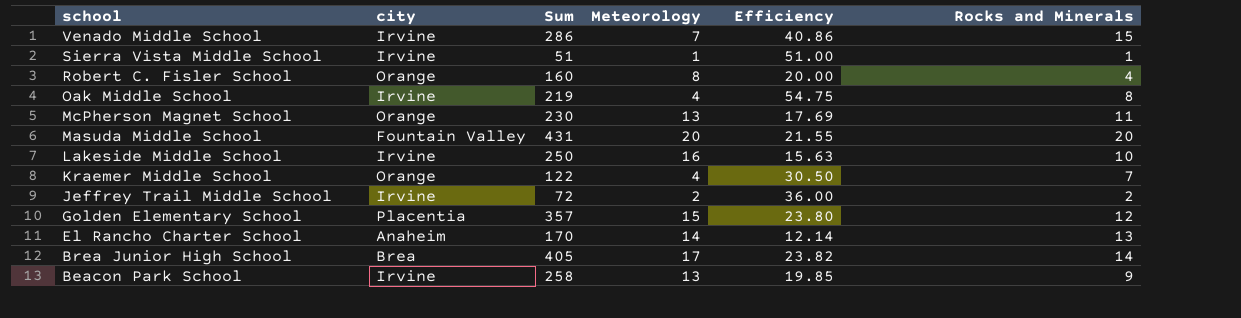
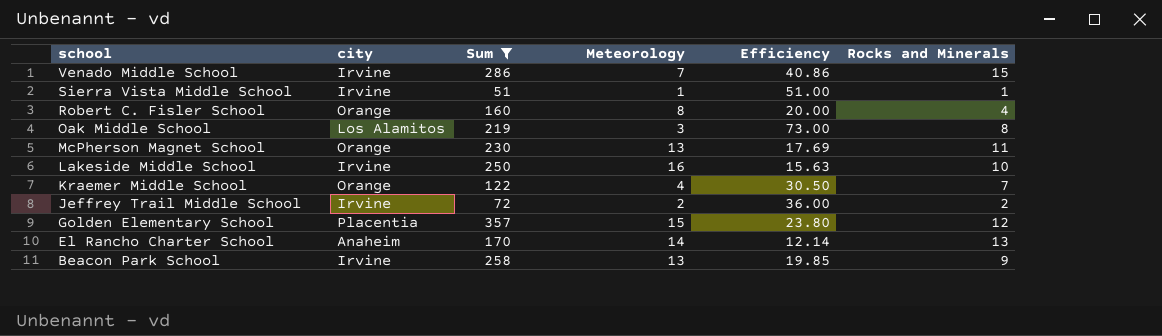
filter: none -> Sum <= 357
Oak Middle School | city: Irvine -> Los Alamitos
Oak Middle School | Meteorology: 4 -> 3
Oak Middle School | Efficiency: 54.75 -> 73.00

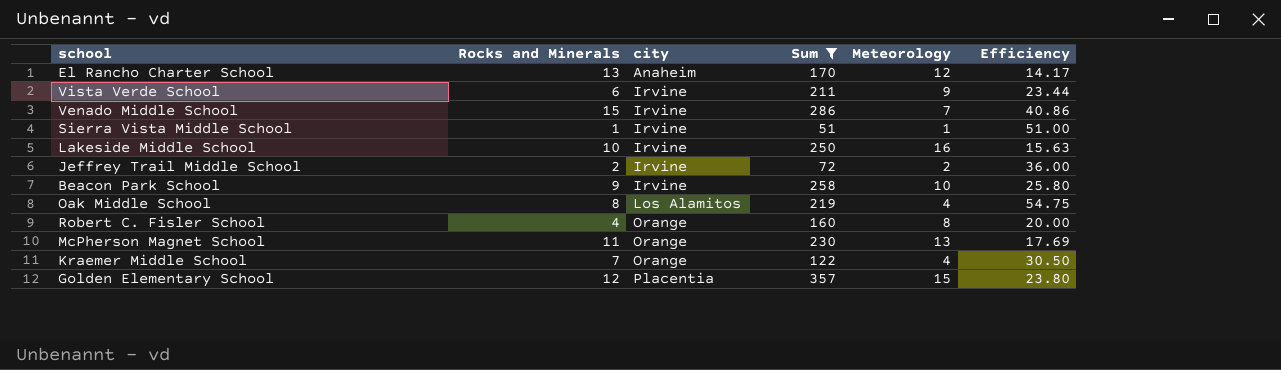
row order: school descending -> city ascending
column Rocks and Minerals | position: 6 -> 2
El Rancho Charter School | Meteorology: 14 -> 12
El Rancho Charter School | Efficiency: 12.14 -> 14.17
row Vista Verde School: none -> 6 | Irvine | 211 | 9 | 23.44
Beacon Park School | Meteorology: 13 -> 10
Beacon Park School | Efficiency: 19.85 -> 25.80
Oak Middle School | Meteorology: 3 -> 4
Oak Middle School | Efficiency: 73.00 -> 54.75

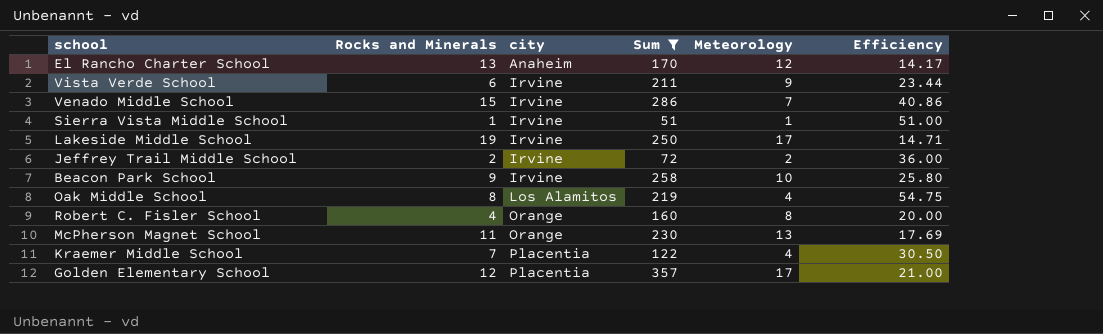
Lakeside Middle School | Rocks and Minerals: 10 -> 19
Lakeside Middle School | Meteorology: 16 -> 17
Lakeside Middle School | Efficiency: 15.63 -> 14.71
Kraemer Middle School | city: Orange -> Placentia
Golden Elementary School | Meteorology: 15 -> 17
Golden Elementary School | Efficiency: 23.80 -> 21.00

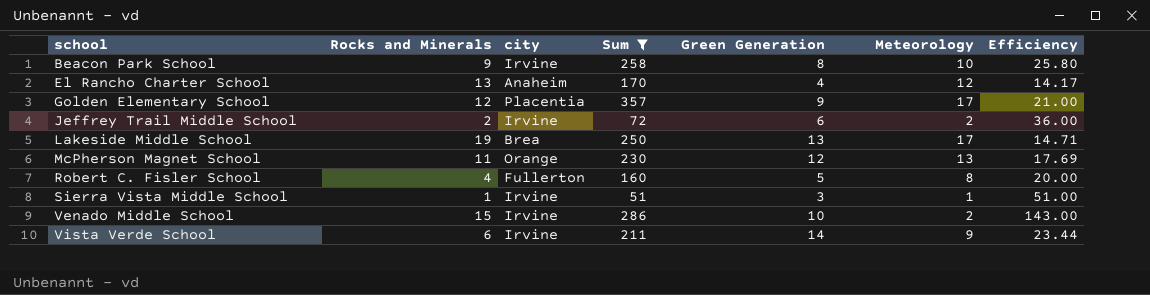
row order: city ascending -> school ascending
column Green Generation | position: none -> 5
row Oak Middle School: 8 | Los Alamitos | 219 | 4 | 54.75 -> none
row Kraemer Middle School: 7 | Placentia | 122 | 4 | 30.50 -> none
Lakeside Middle School | city: Irvine -> Brea
Robert C. Fisler School | city: Orange -> Fullerton
Venado Middle School | Meteorology: 7 -> 2
Venado Middle School | Efficiency: 40.86 -> 143.00

